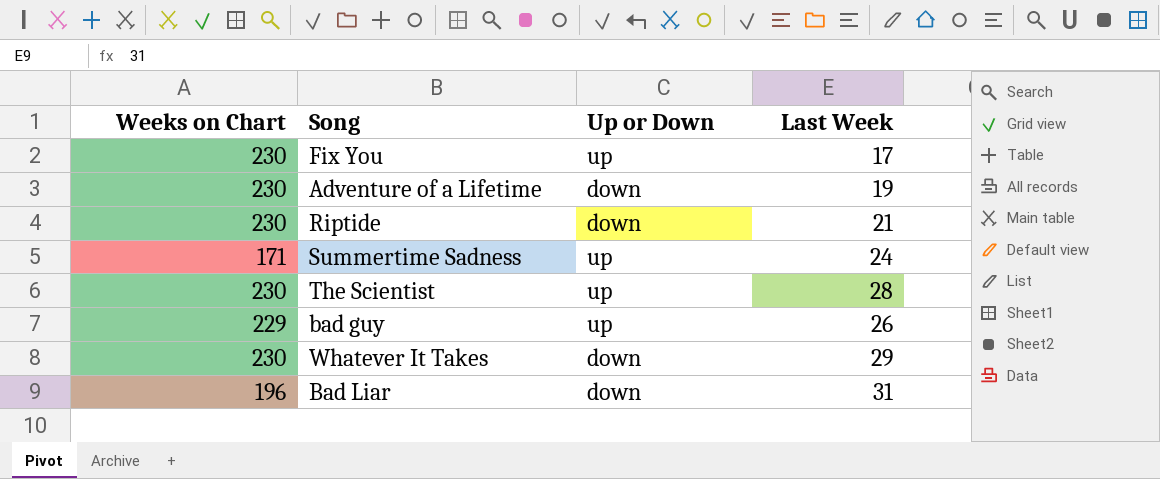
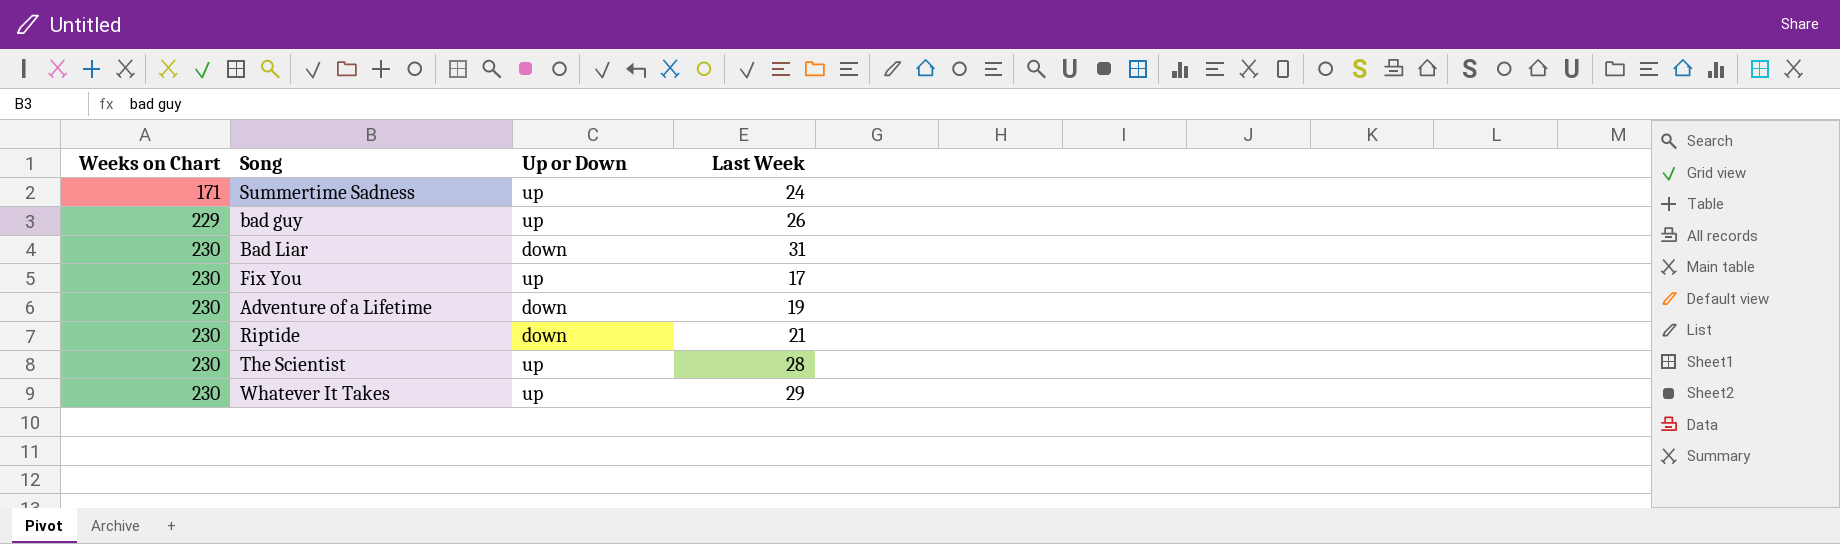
row order: none -> Weeks on Chart ascending
Bad Liar | Weeks on Chart: 196 -> 230
Whatever It Takes | Up or Down: down -> up

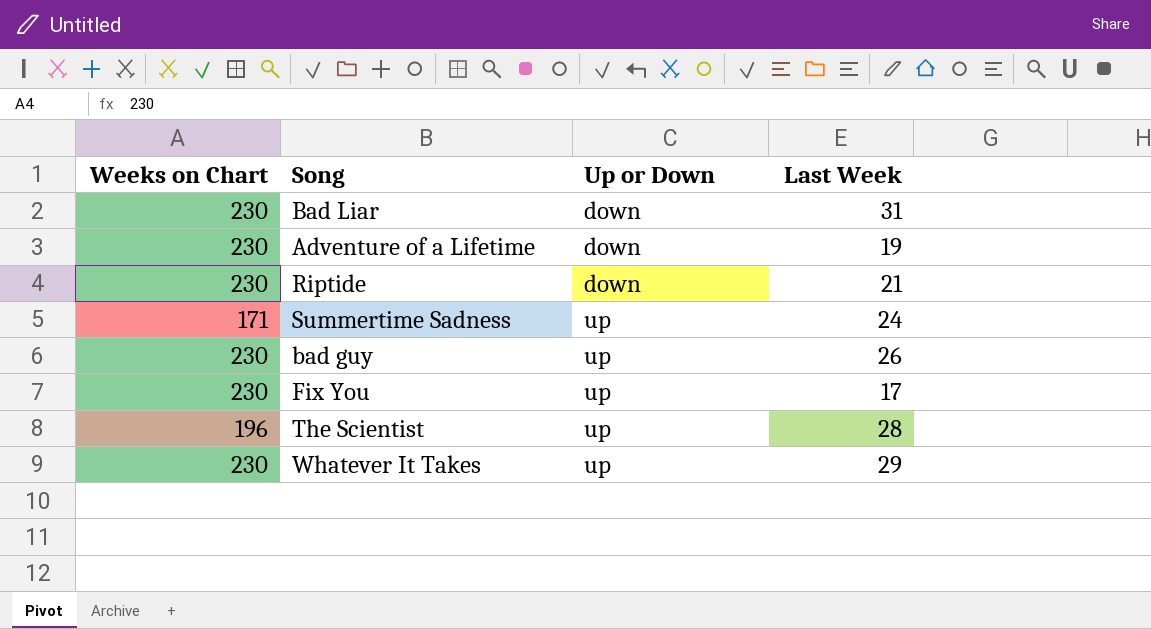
row order: Weeks on Chart ascending -> Up or Down ascending
bad guy | Weeks on Chart: 229 -> 230
The Scientist | Weeks on Chart: 230 -> 196

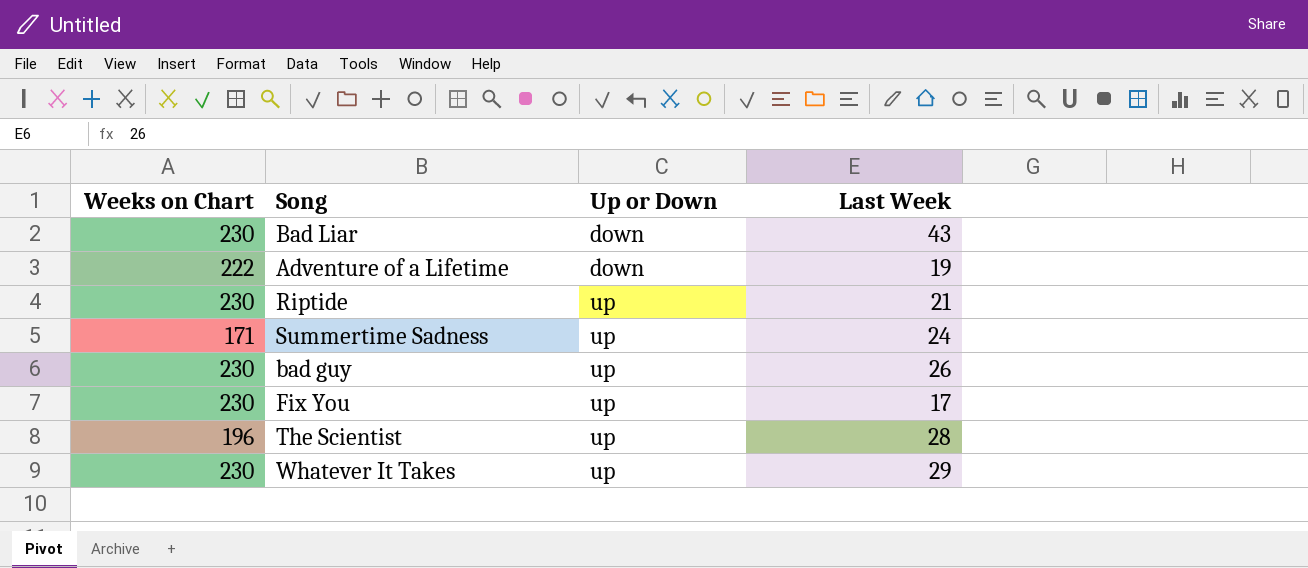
Bad Liar | Last Week: 31 -> 43
Adventure of a Lifetime | Weeks on Chart: 230 -> 222
Riptide | Up or Down: down -> up

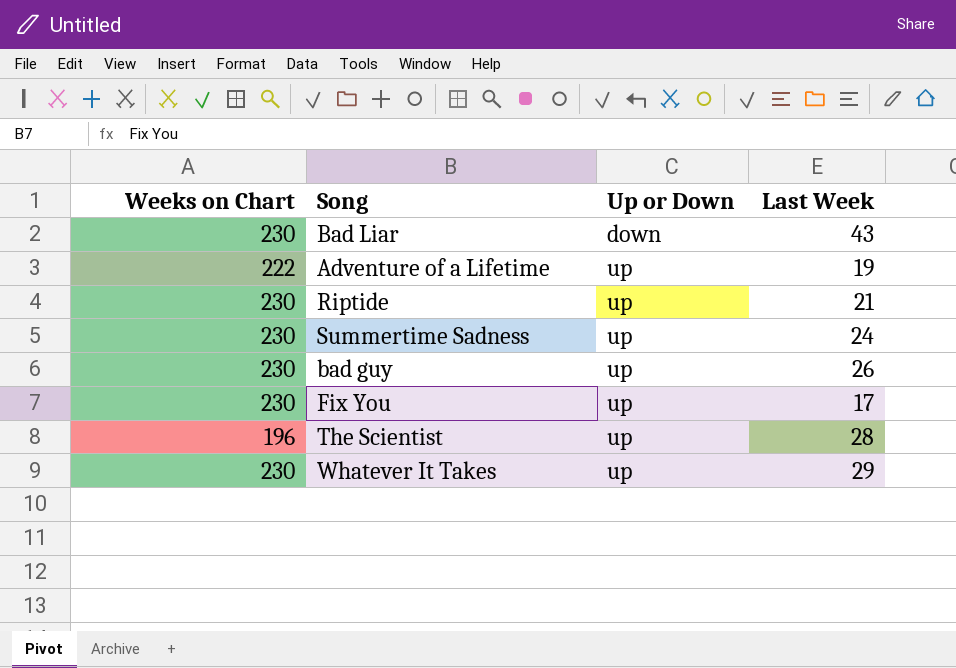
Adventure of a Lifetime | Up or Down: down -> up
Summertime Sadness | Weeks on Chart: 171 -> 230

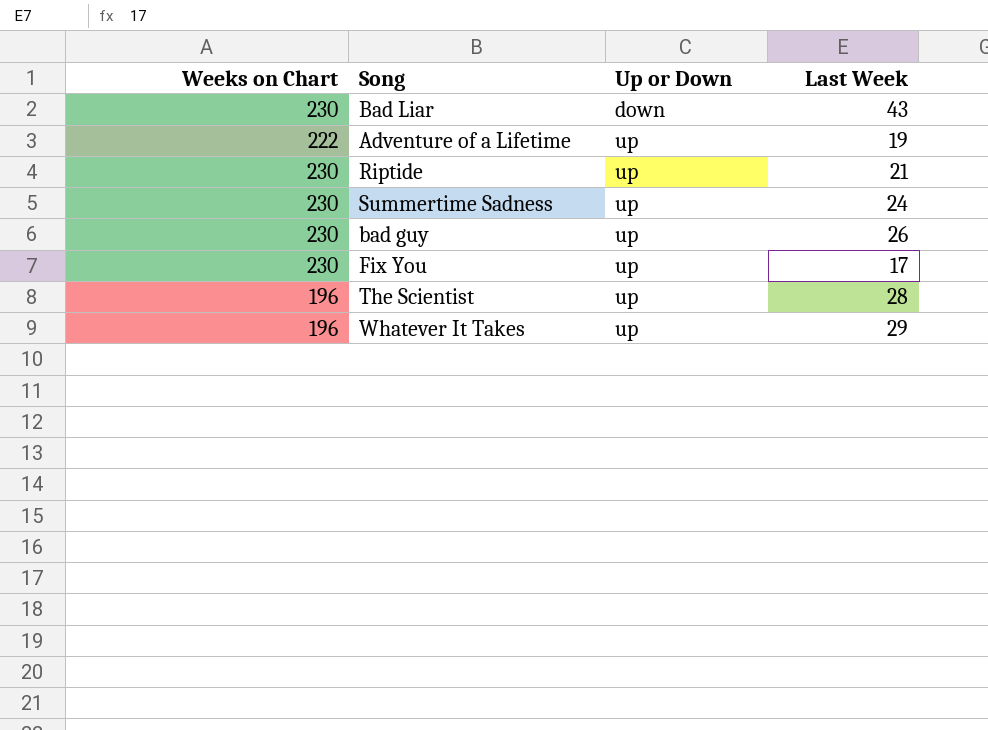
Whatever It Takes | Weeks on Chart: 230 -> 196

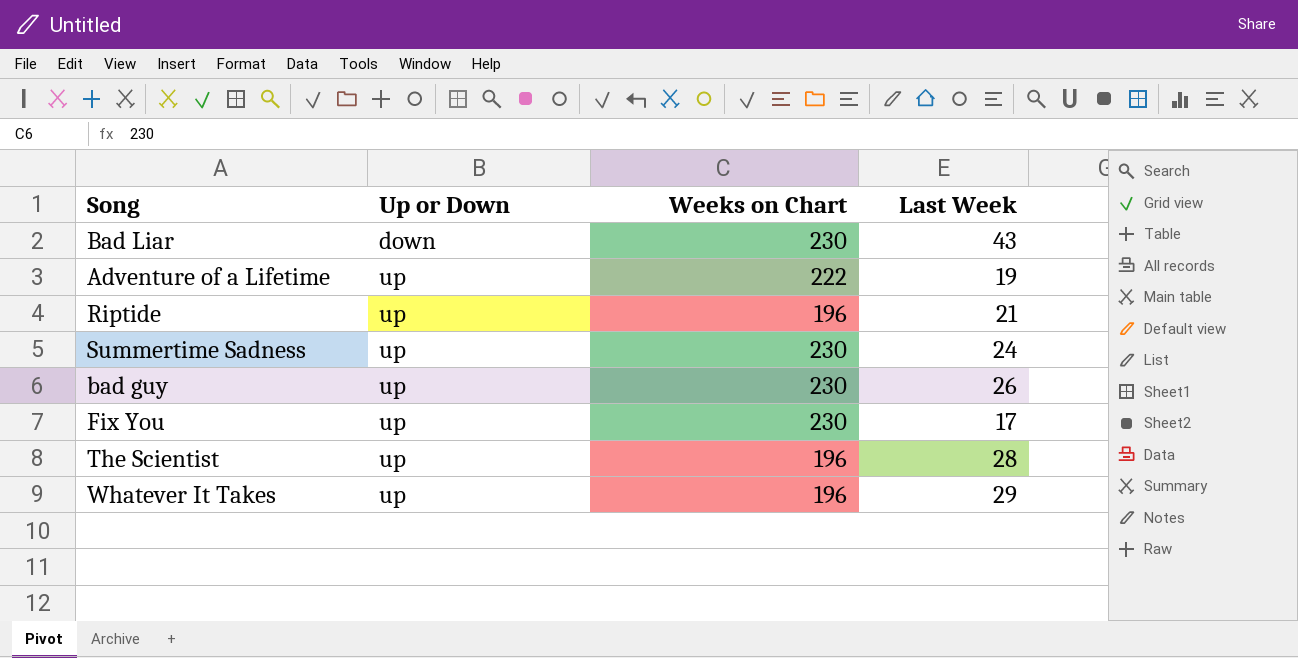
column Weeks on Chart | position: 1 -> 3
Riptide | Weeks on Chart: 230 -> 196

